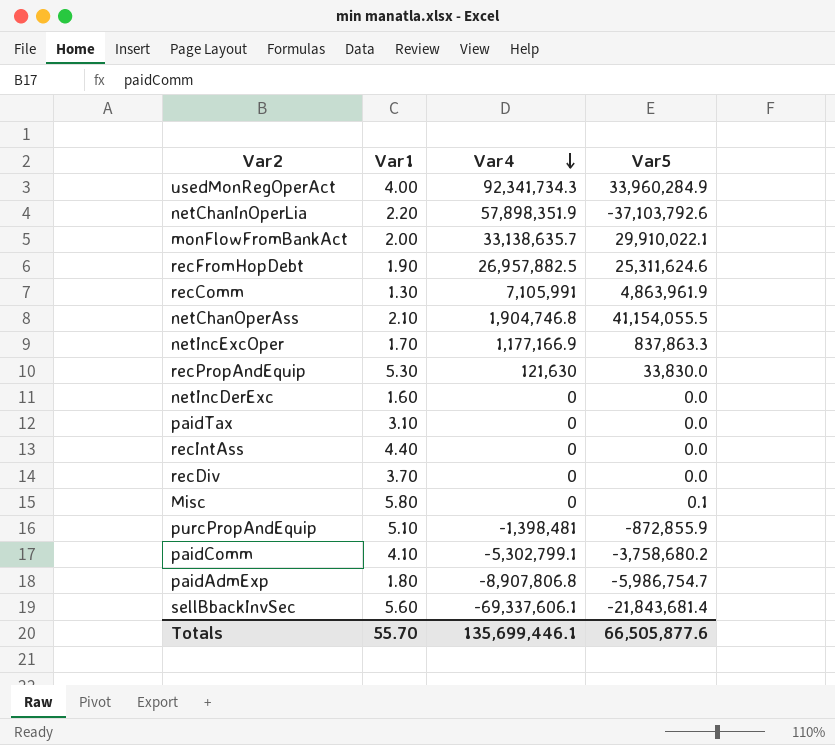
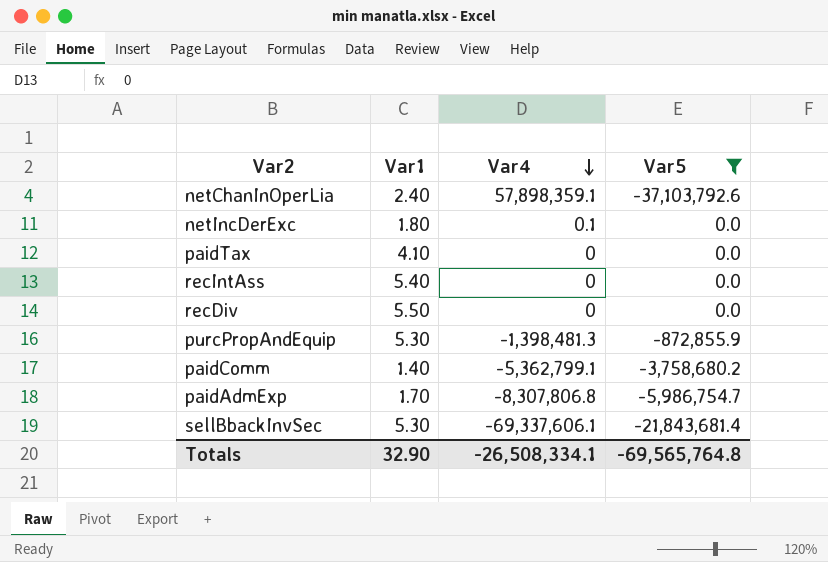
filter: none -> Var5 <= 0.0
netChanInOperLia | Var1: 2.20 -> 2.40
netChanInOperLia | Var4: 57,898,351.9 -> 57,898,359.1
netIncDerExc | Var1: 1.60 -> 1.80
netIncDerExc | Var4: 0 -> 0.1
paidTax | Var1: 3.10 -> 4.10
recIntAss | Var1: 4.40 -> 5.40
recDiv | Var1: 3.70 -> 5.50
purcPropAndEquip | Var1: 5.10 -> 5.30
purcPropAndEquip | Var4: -1,398,481 -> -1,398,481.3
paidComm | Var1: 4.10 -> 1.40
paidComm | Var4: -5,302,799.1 -> -5,362,799.1
paidAdmExp | Var1: 1.80 -> 1.70
paidAdmExp | Var4: -8,907,806.8 -> -8,307,806.8
sellBbackInvSec | Var1: 5.60 -> 5.30
Totals | Var1: 55.70 -> 32.90
Totals | Var4: 135,699,446.1 -> -26,508,334.1
Totals | Var5: 66,505,877.6 -> -69,565,764.8

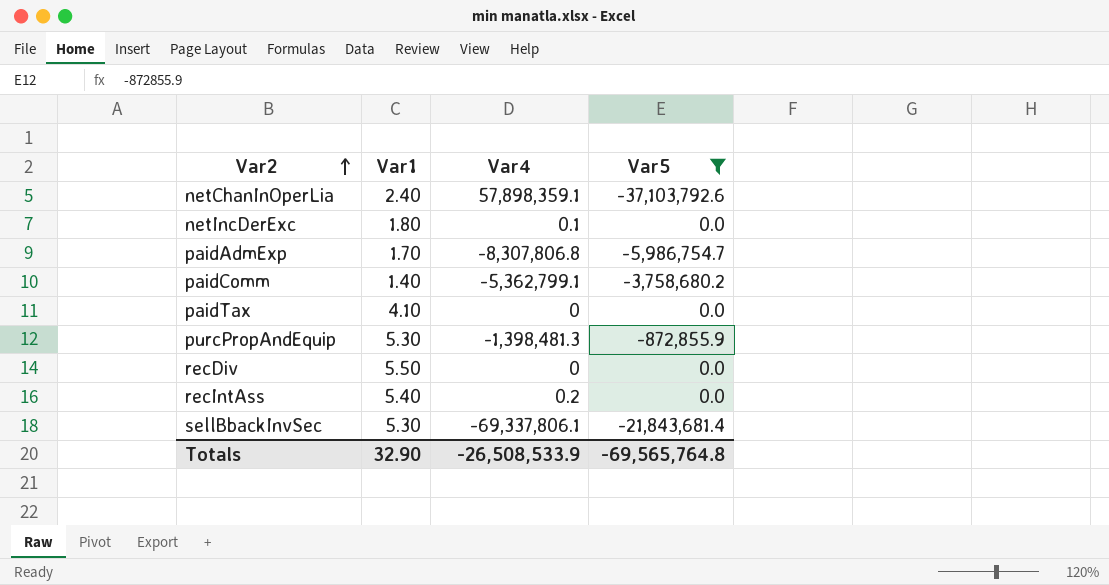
row order: Var4 descending -> Var2 ascending
recIntAss | Var4: 0 -> 0.2
sellBbackInvSec | Var4: -69,337,606.1 -> -69,337,806.1
Totals | Var4: -26,508,334.1 -> -26,508,533.9

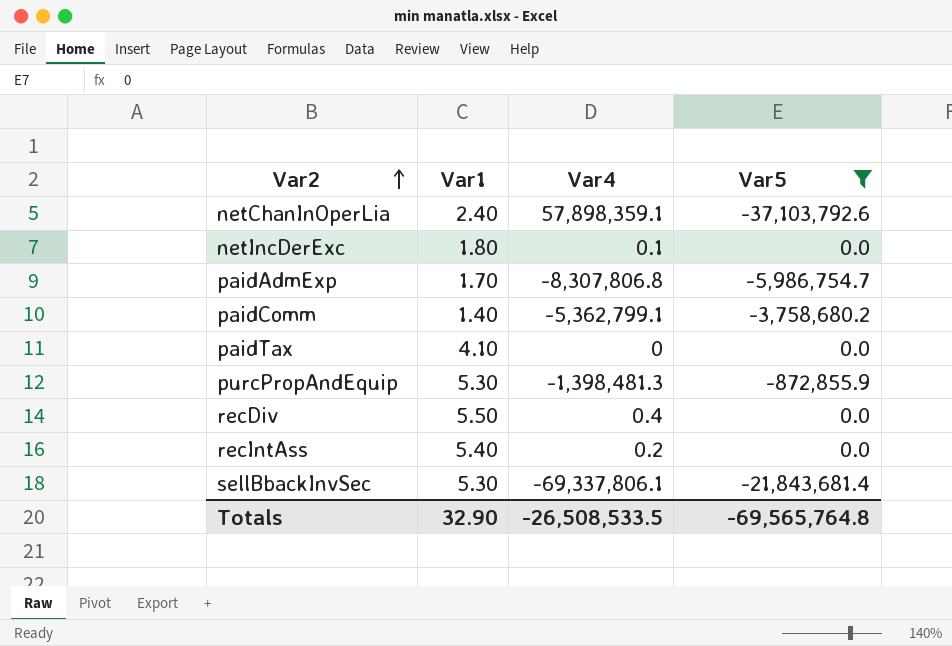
recDiv | Var4: 0 -> 0.4
Totals | Var4: -26,508,533.9 -> -26,508,533.5

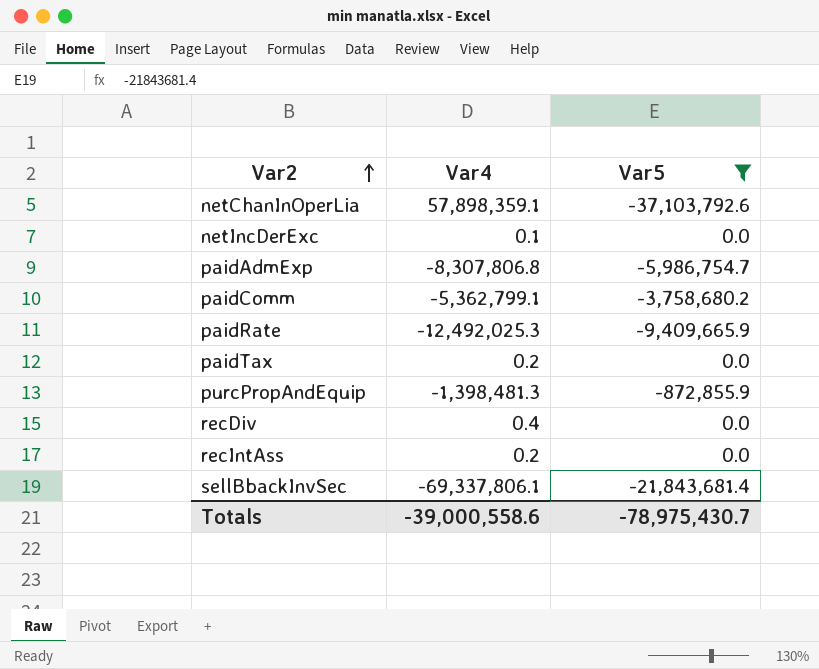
column Var1 | position: 2 -> none
row paidRate: none -> -12,492,025.3 | -9,409,665.9
paidTax | Var4: 0 -> 0.2
Totals | Var4: -26,508,533.5 -> -39,000,558.6
Totals | Var5: -69,565,764.8 -> -78,975,430.7

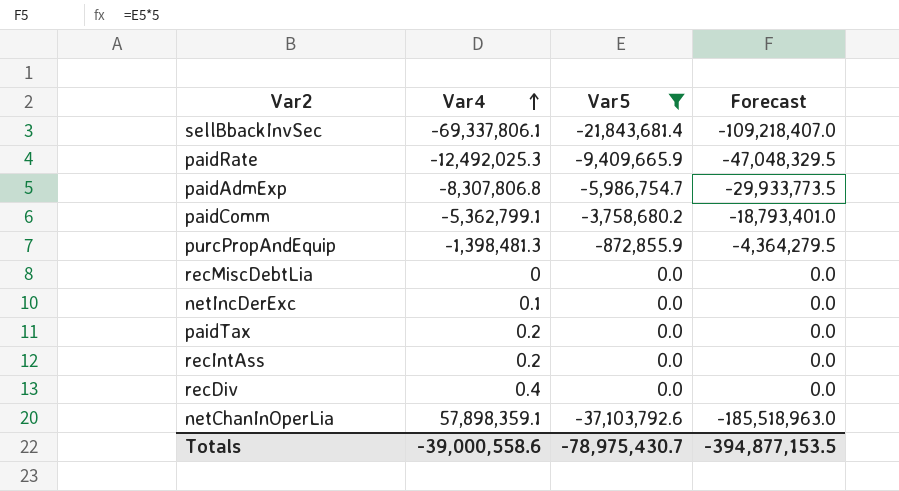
row order: Var2 ascending -> Var4 ascending
column Forecast | formula: none -> [Var5] * 5
row recMiscDebtLia: none -> 0 | 0.0 | 0.0

